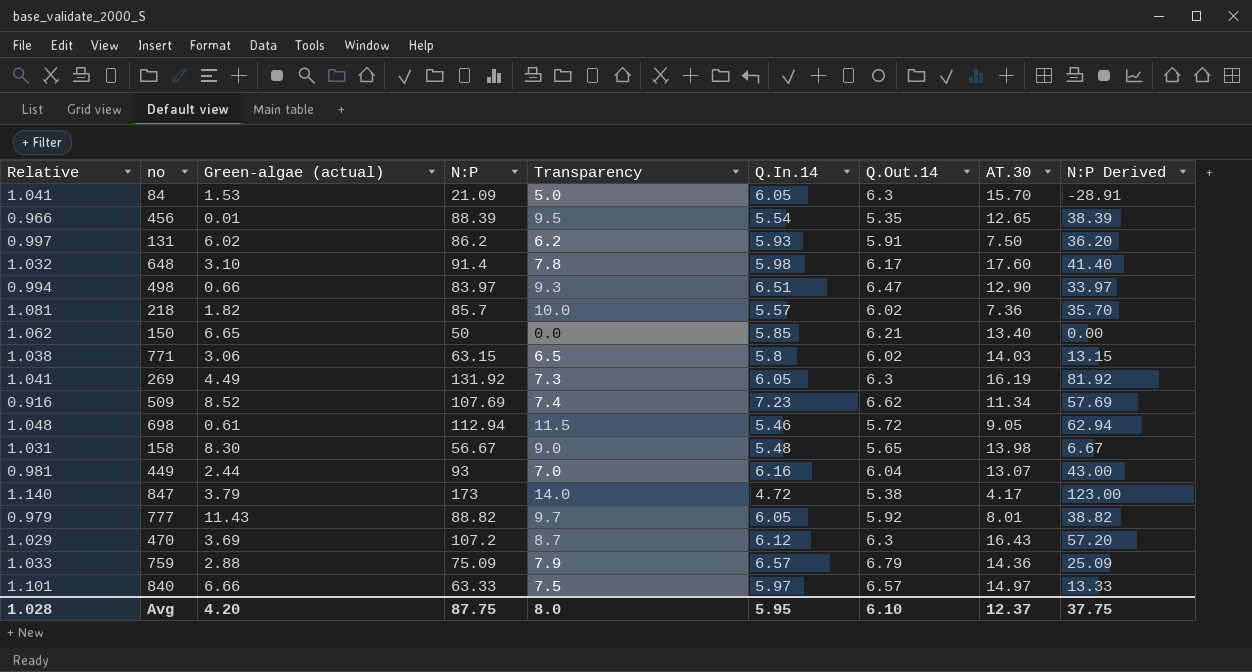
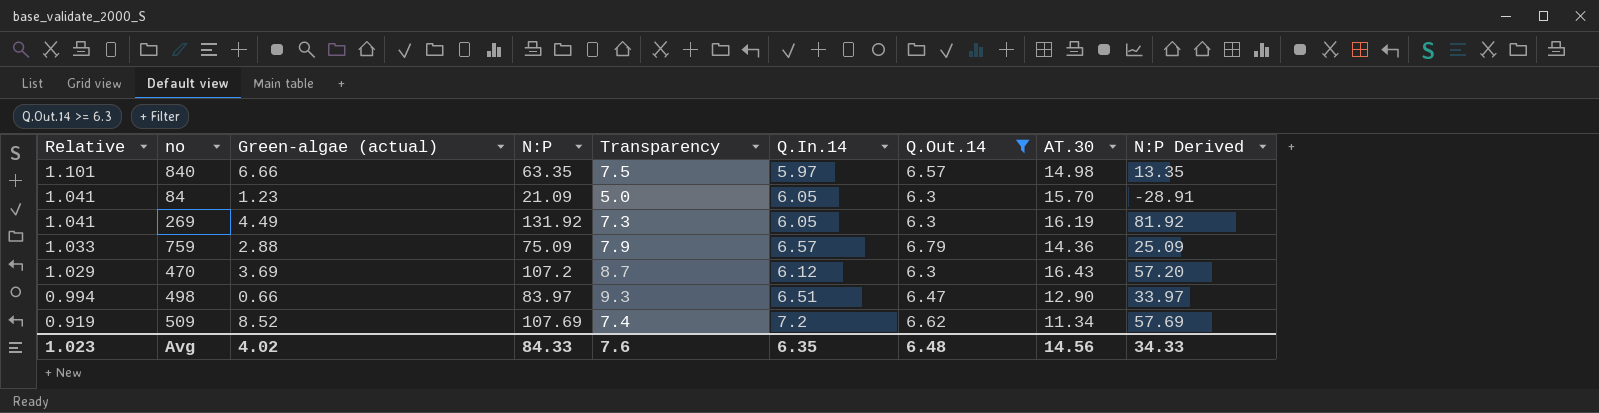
filter: none -> Q.Out.14 >= 6.3
row order: none -> Relative descending
840 | N:P: 63.33 -> 63.35
840 | AT.30: 14.97 -> 14.98
840 | N:P Derived: 13.33 -> 13.35
84 | Green-algae (actual): 1.53 -> 1.23
509 | Relative: 0.916 -> 0.919
509 | Q.In.14: 7.23 -> 7.2
Avg | Relative: 1.028 -> 1.023
Avg | Green-algae (actual): 4.20 -> 4.02
Avg | N:P: 87.75 -> 84.33
Avg | Transparency: 8.0 -> 7.6
Avg | Q.In.14: 5.95 -> 6.35
Avg | Q.Out.14: 6.10 -> 6.48
Avg | AT.30: 12.37 -> 14.56
Avg | N:P Derived: 37.75 -> 34.33

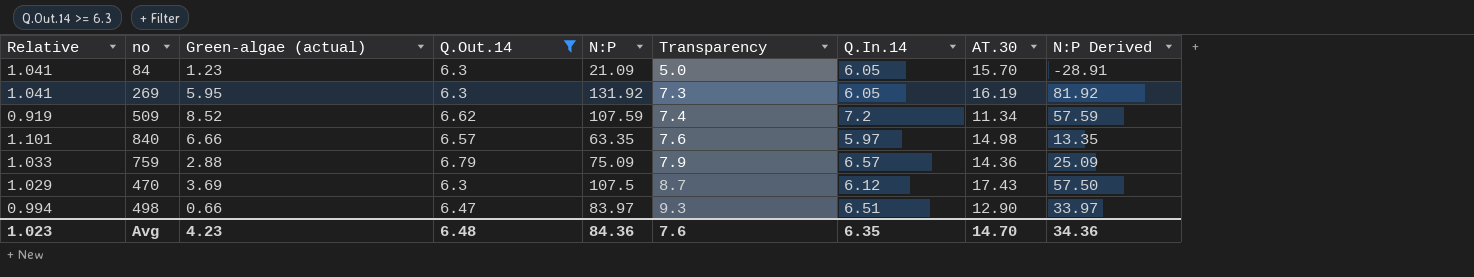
row order: Relative descending -> Transparency ascending
column Q.Out.14 | position: 7 -> 4
269 | Green-algae (actual): 4.49 -> 5.95
509 | N:P: 107.69 -> 107.59
509 | N:P Derived: 57.69 -> 57.59
840 | Transparency: 7.5 -> 7.6
470 | N:P: 107.2 -> 107.5
470 | AT.30: 16.43 -> 17.43
470 | N:P Derived: 57.20 -> 57.50
Avg | Green-algae (actual): 4.02 -> 4.23
Avg | N:P: 84.33 -> 84.36
Avg | AT.30: 14.56 -> 14.70
Avg | N:P Derived: 34.33 -> 34.36

